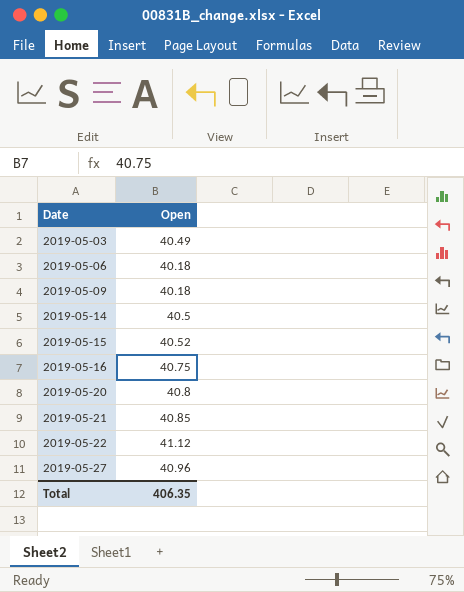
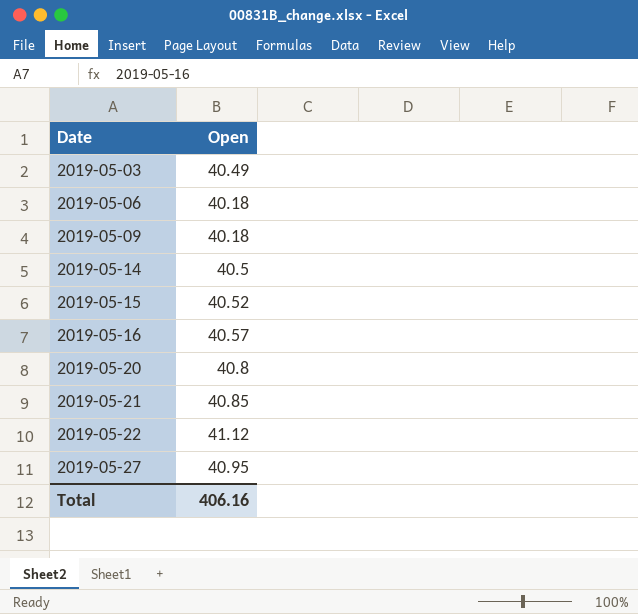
2019-05-16 | Open: 40.75 -> 40.57
2019-05-27 | Open: 40.96 -> 40.95
Total | Open: 406.35 -> 406.16

